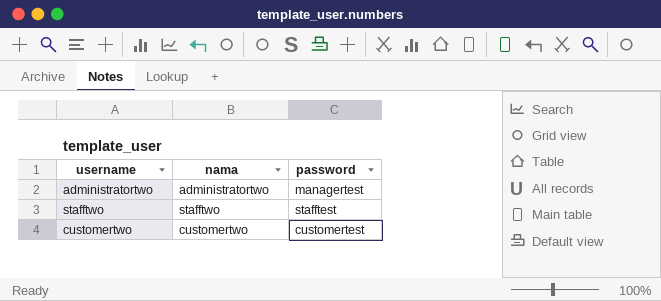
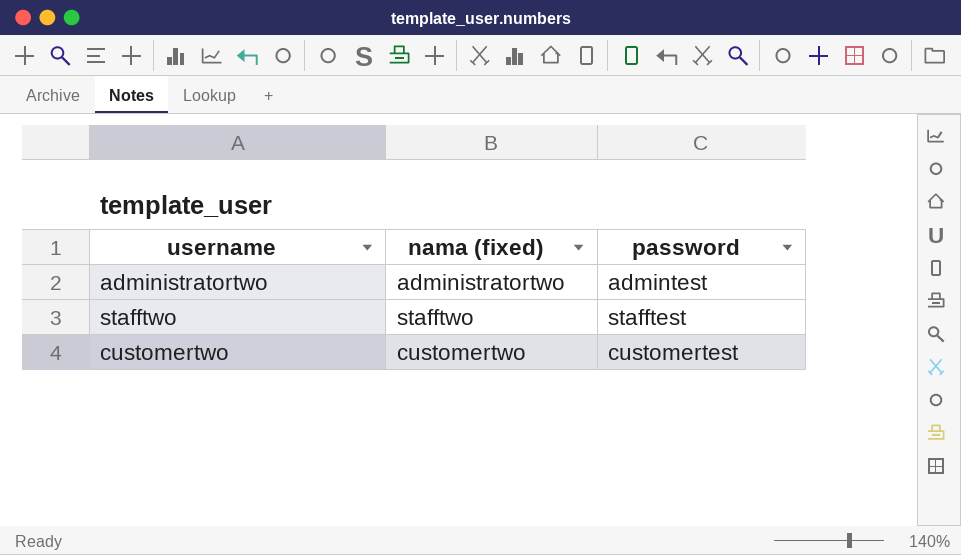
column name: nama -> nama (fixed)
administratortwo | password: managertest -> admintest

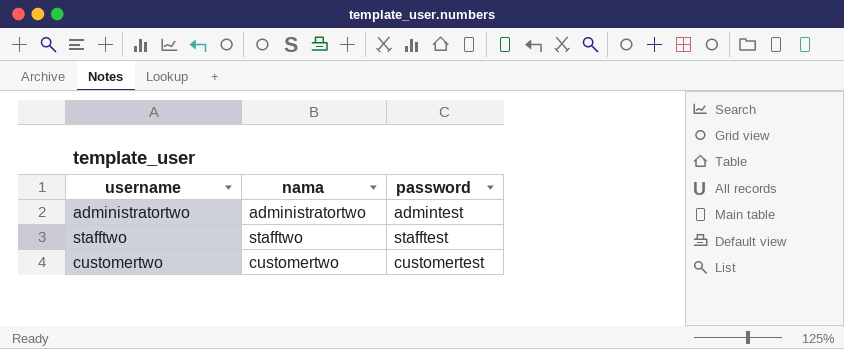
column name: nama (fixed) -> nama

